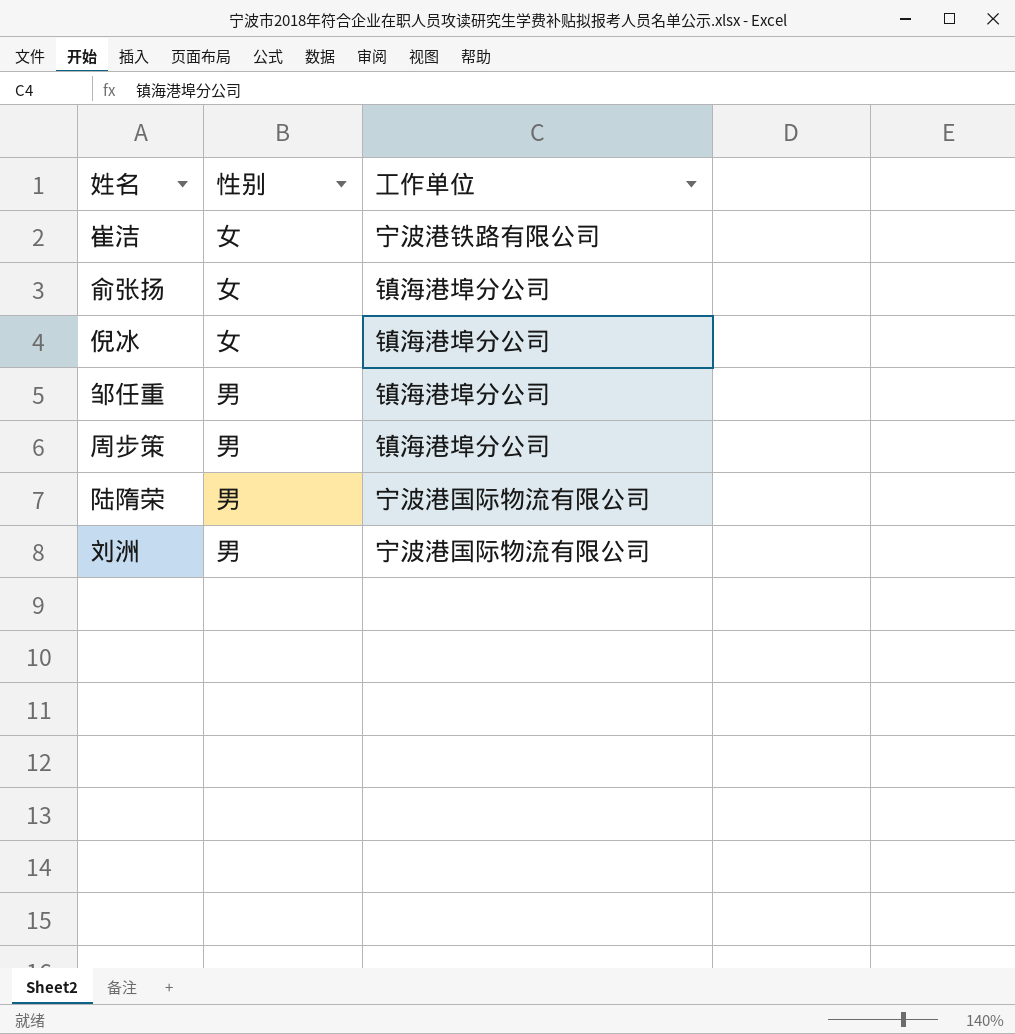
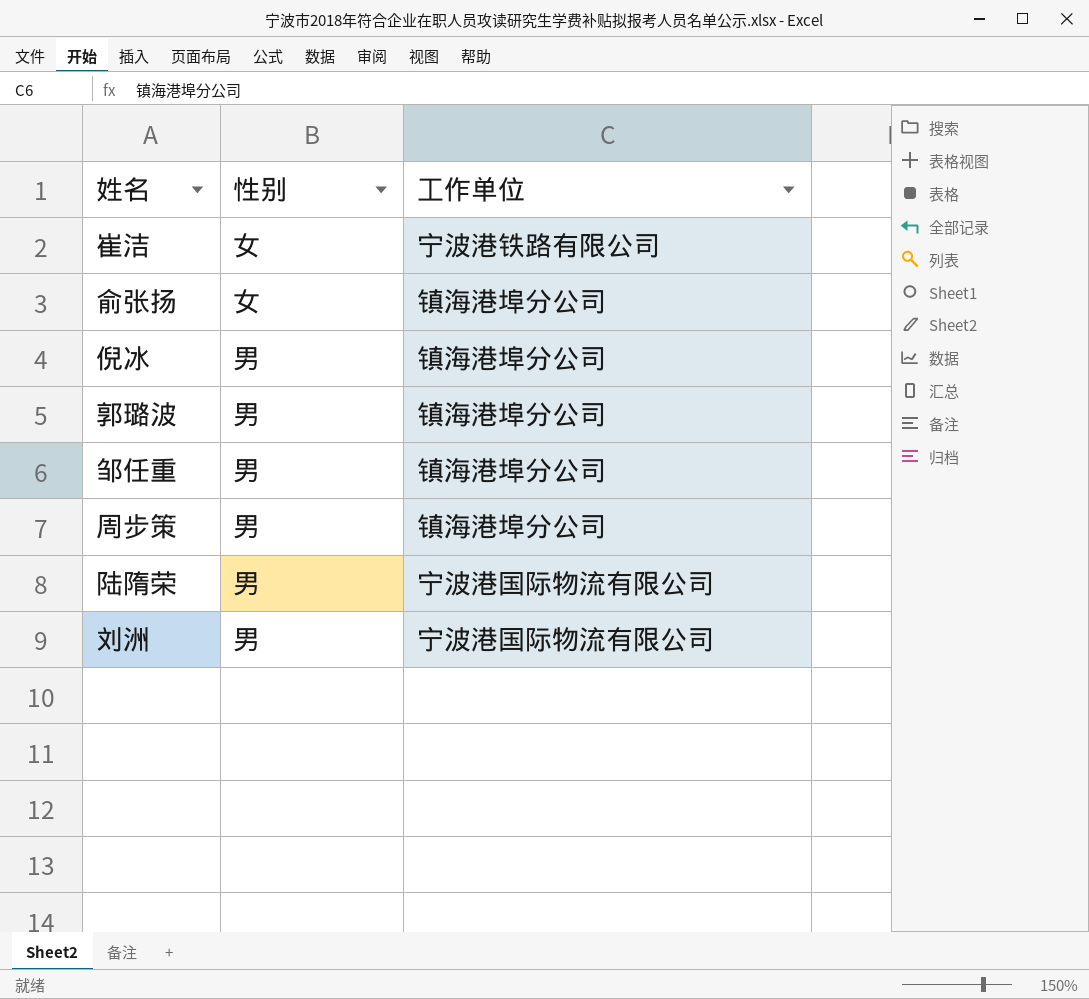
倪冰 | 性别: 女 -> 男
row 郭璐波: none -> 男 | 镇海港埠分公司

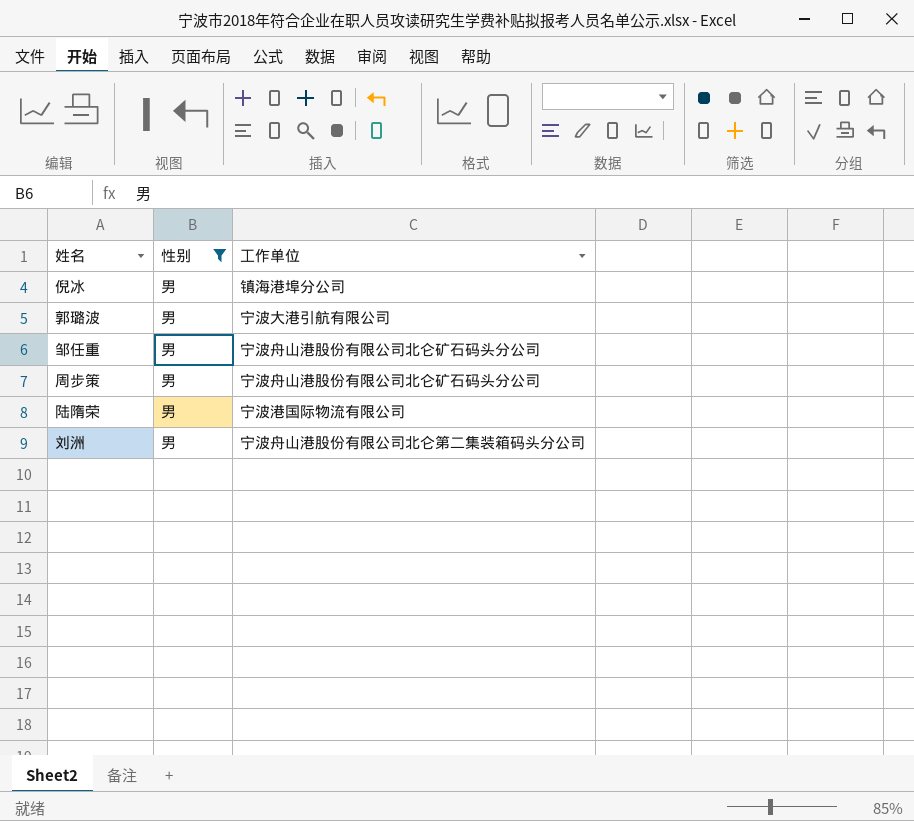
filter: none -> 性别 = 男
郭璐波 | 工作单位: 镇海港埠分公司 -> 宁波大港引航有限公司
邹任重 | 工作单位: 镇海港埠分公司 -> 宁波舟山港股份有限公司北仑矿石码头分公司
周步策 | 工作单位: 镇海港埠分公司 -> 宁波舟山港股份有限公司北仑矿石码头分公司
刘洲 | 工作单位: 宁波港国际物流有限公司 -> 宁波舟山港股份有限公司北仑第二集装箱码头分公司

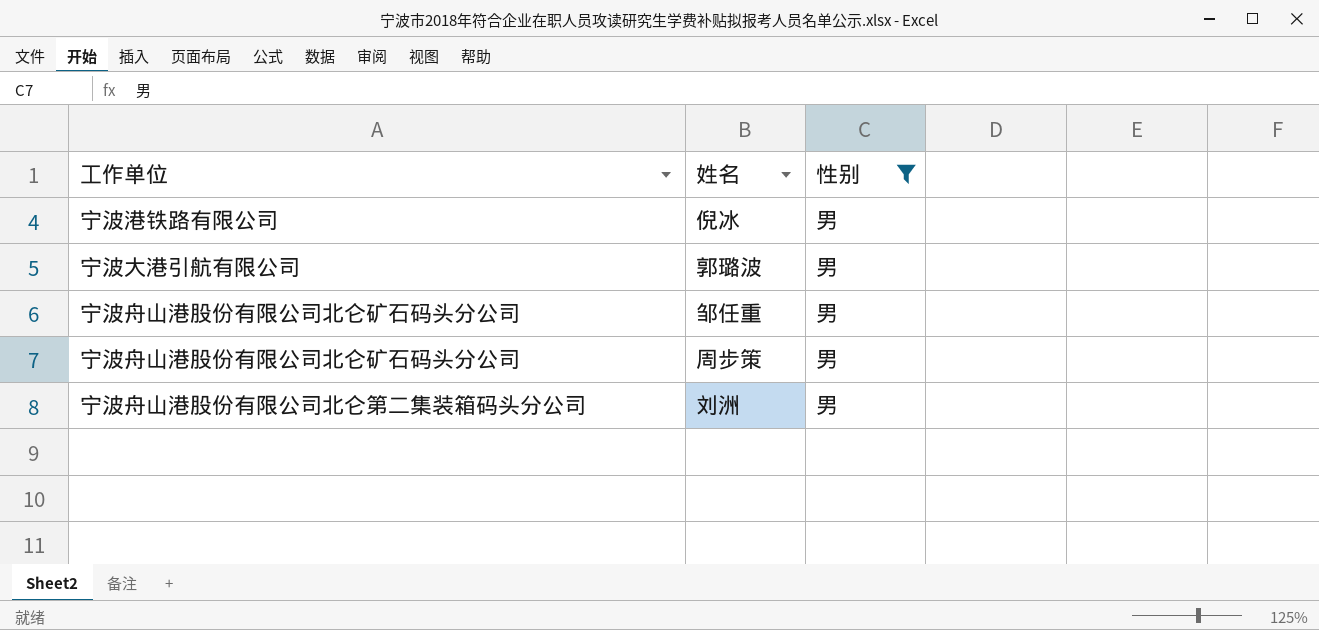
column 工作单位 | position: 3 -> 1
row 陆隋荣: 男 | 宁波港国际物流有限公司 -> none
倪冰 | 工作单位: 镇海港埠分公司 -> 宁波港铁路有限公司

